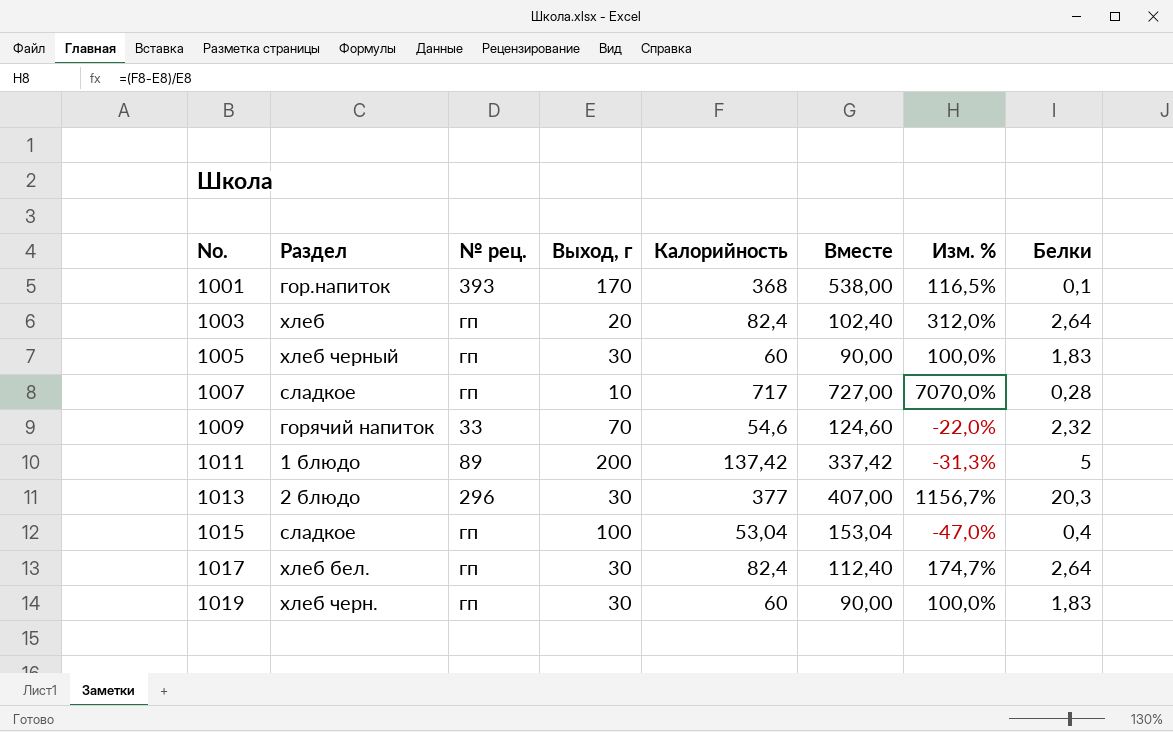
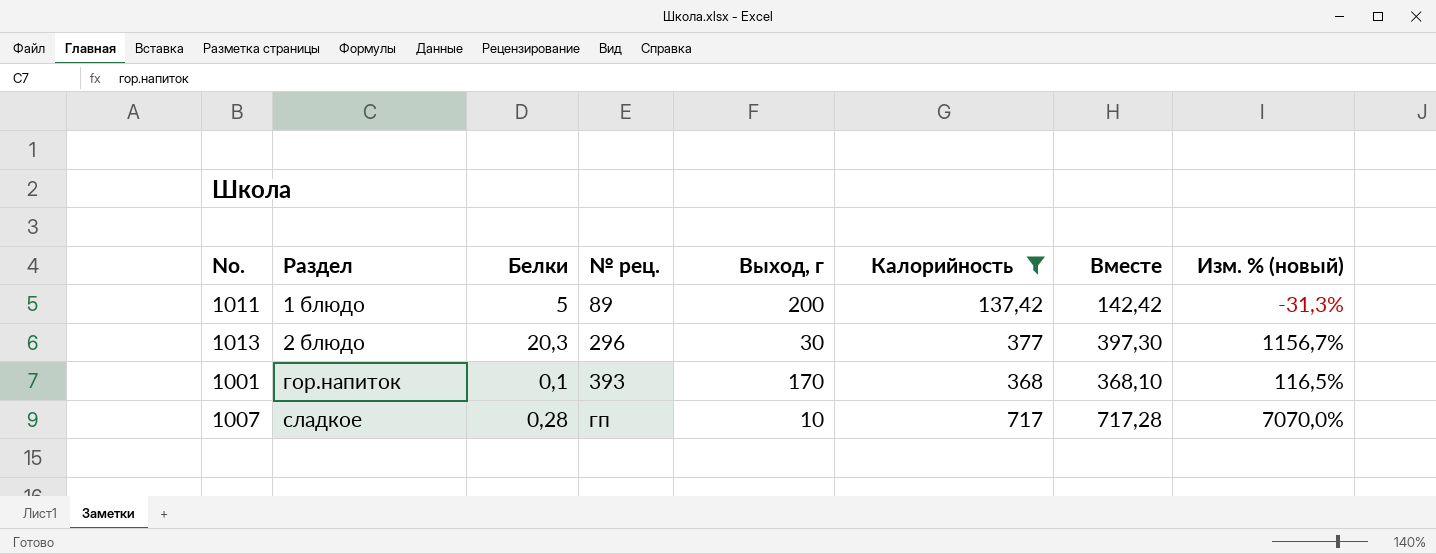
filter: none -> Калорийность >= 137,42
row order: No. ascending -> Раздел ascending
column Белки | position: 8 -> 3
column Вместе | formula: [Выход, г] + [Калорийность] -> [Белки] + [Калорийность]
column name: Изм. % -> Изм. % (новый)

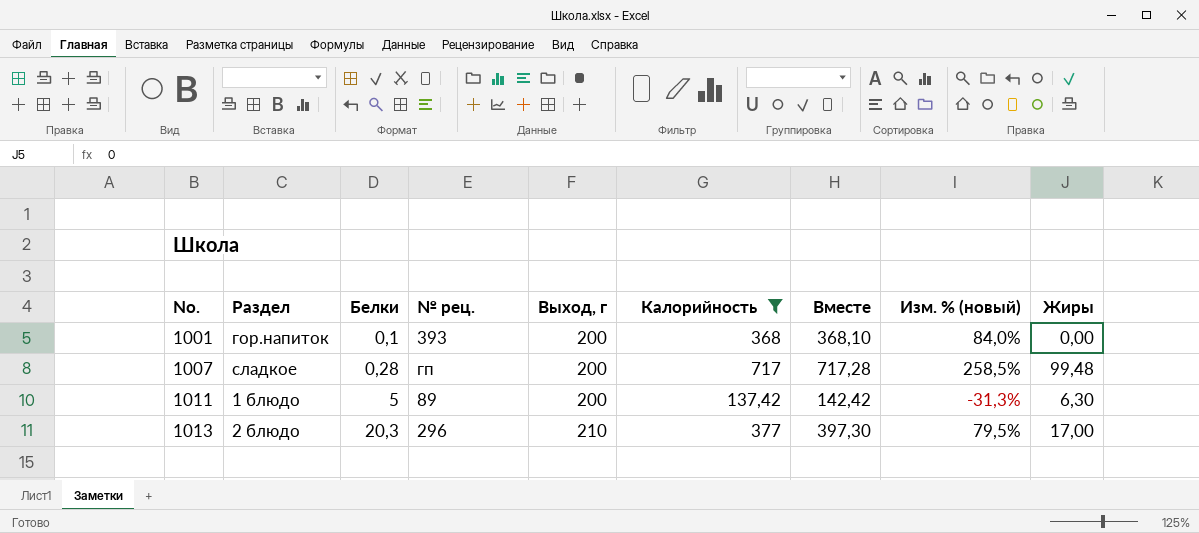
row order: Раздел ascending -> No. ascending
column Жиры | position: none -> 9
1001 | Выход, г: 170 -> 200
1001 | Изм. % (новый): 116,5% -> 84,0%
1007 | Выход, г: 10 -> 200
1007 | Изм. % (новый): 7070,0% -> 258,5%
1013 | Выход, г: 30 -> 210
1013 | Изм. % (новый): 1156,7% -> 79,5%

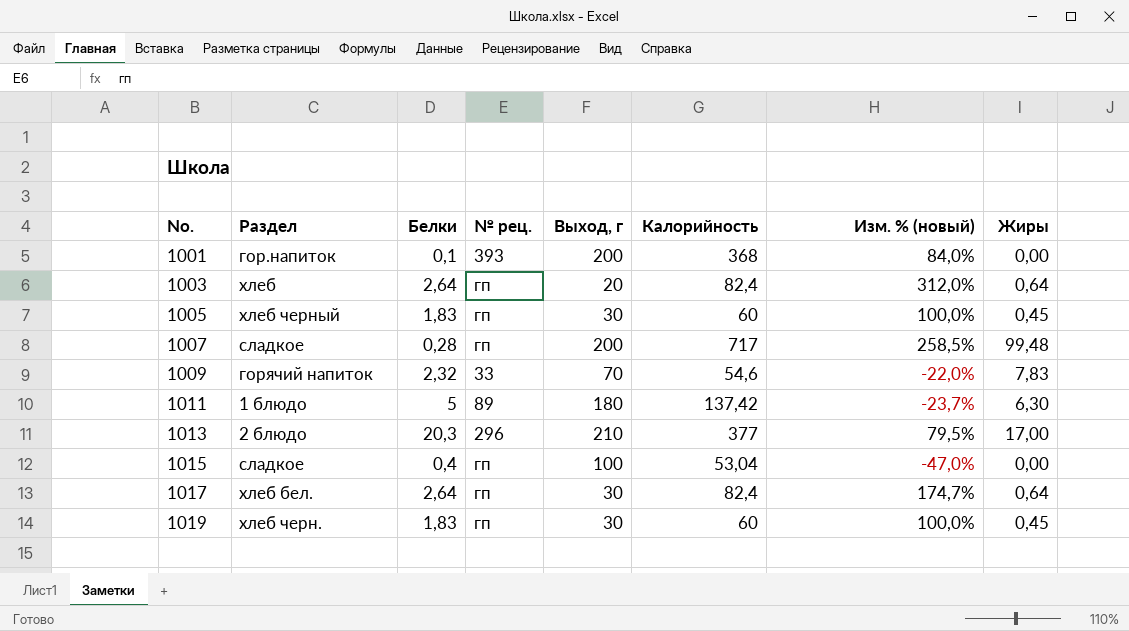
filter: Калорийность >= 137,42 -> none
column Вместе | formula: [Белки] + [Калорийность] -> none
1011 | Выход, г: 200 -> 180
1011 | Изм. % (новый): -31,3% -> -23,7%

